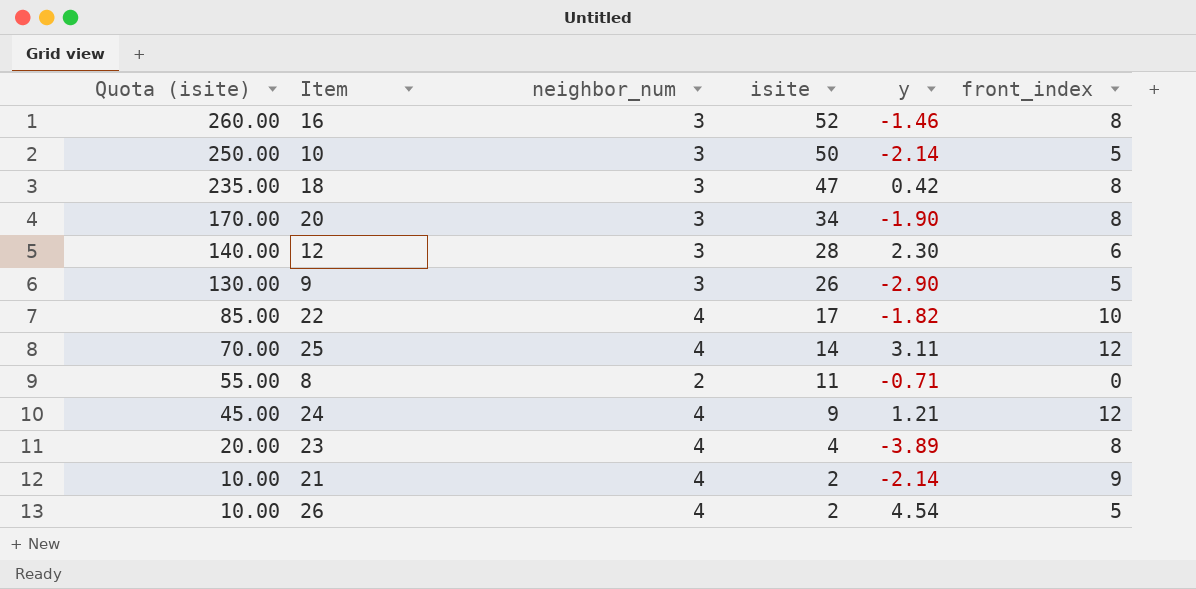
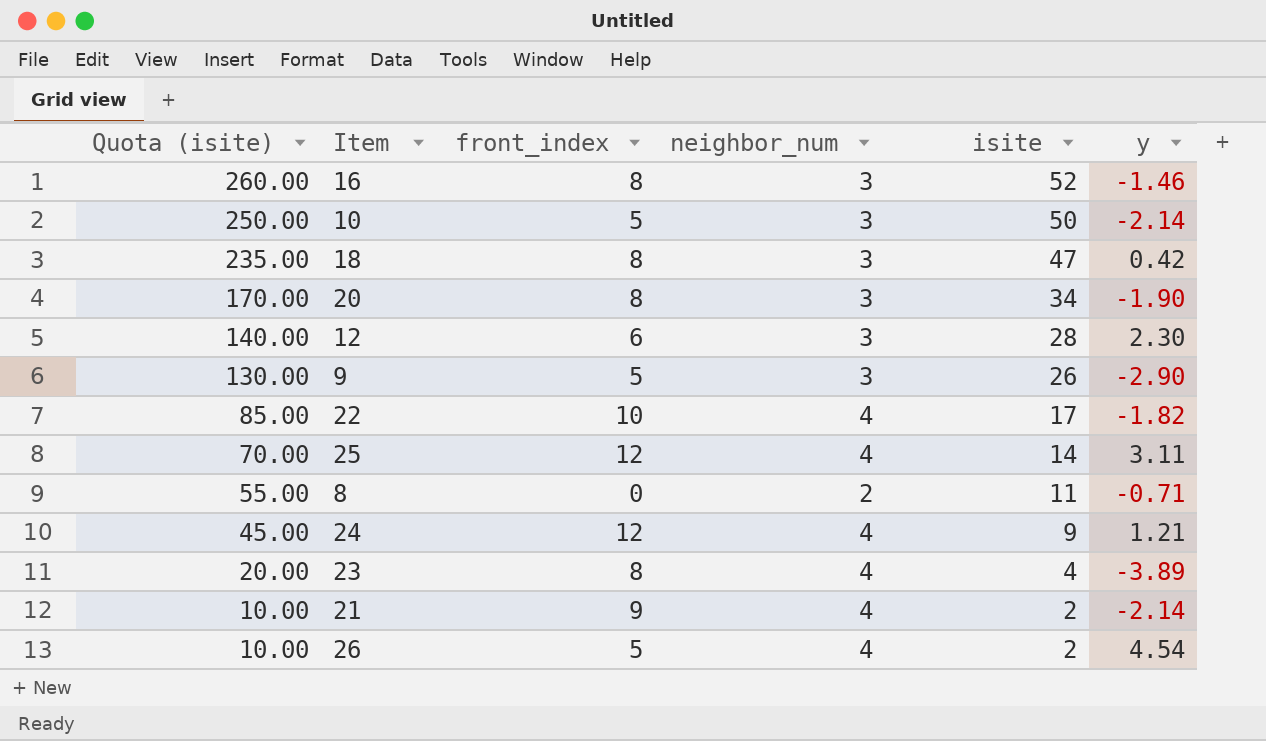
column front_index | position: 6 -> 3

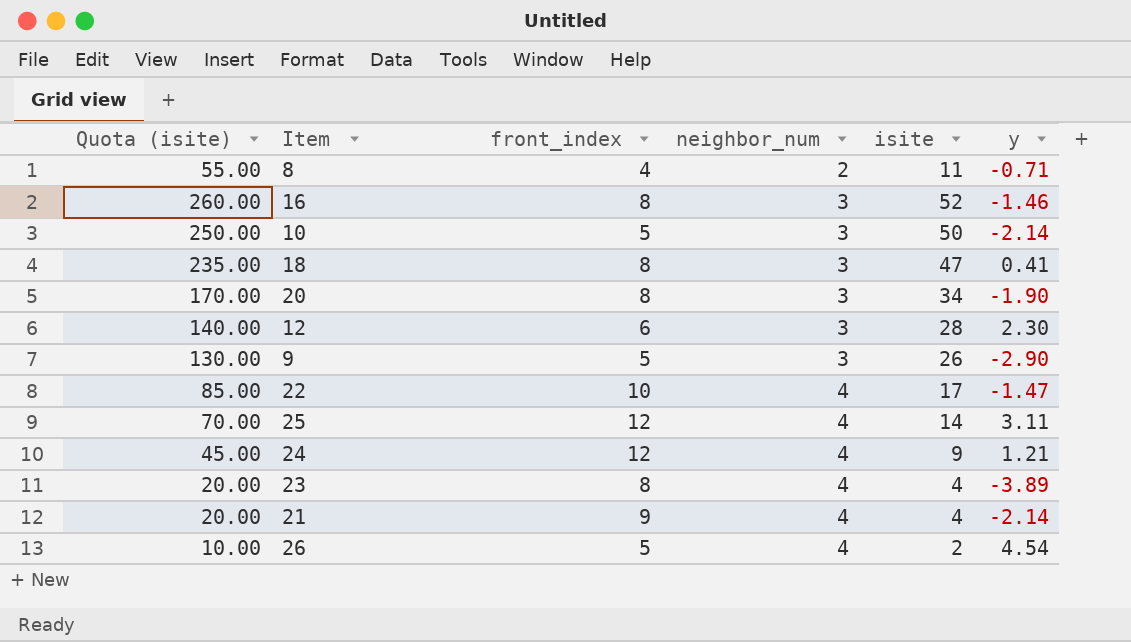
row order: Quota (isite) descending -> neighbor_num ascending
8 | front_index: 0 -> 4
18 | y: 0.42 -> 0.41
22 | y: -1.82 -> -1.47
21 | Quota (isite): 10.00 -> 20.00
21 | isite: 2 -> 4

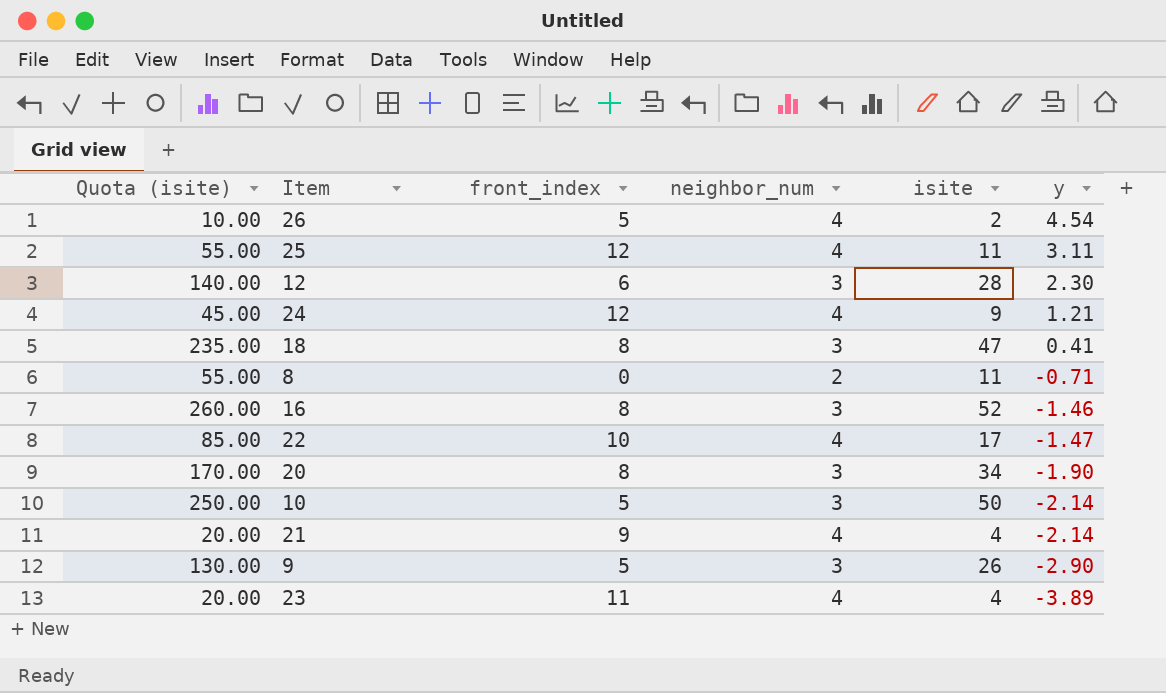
row order: neighbor_num ascending -> y descending
25 | Quota (isite): 70.00 -> 55.00
25 | isite: 14 -> 11
8 | front_index: 4 -> 0
23 | front_index: 8 -> 11

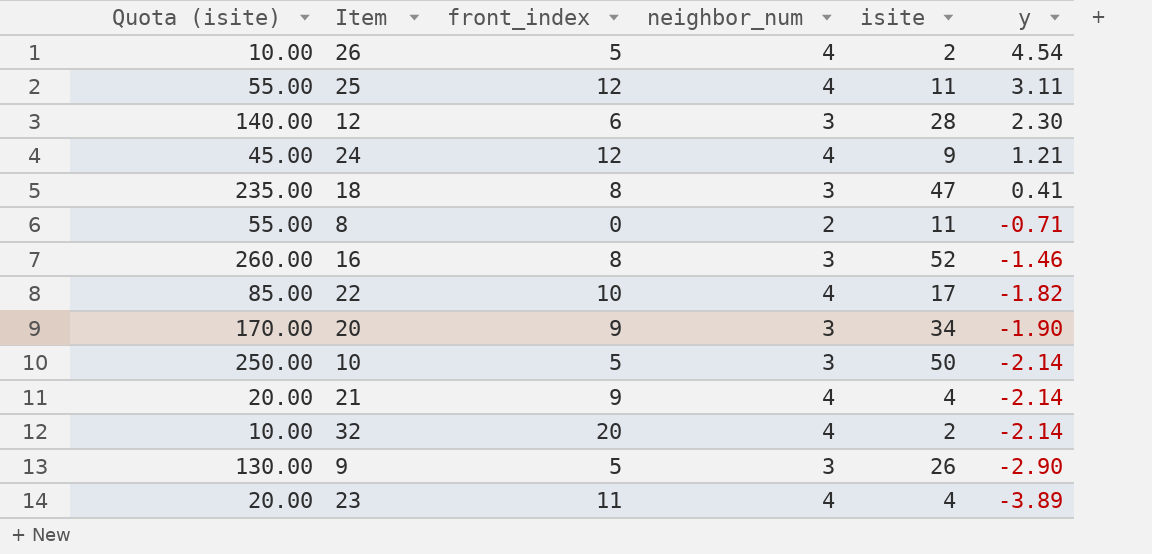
22 | y: -1.47 -> -1.82
20 | front_index: 8 -> 9
row 32: none -> 10.00 | 20 | 4 | 2 | -2.14

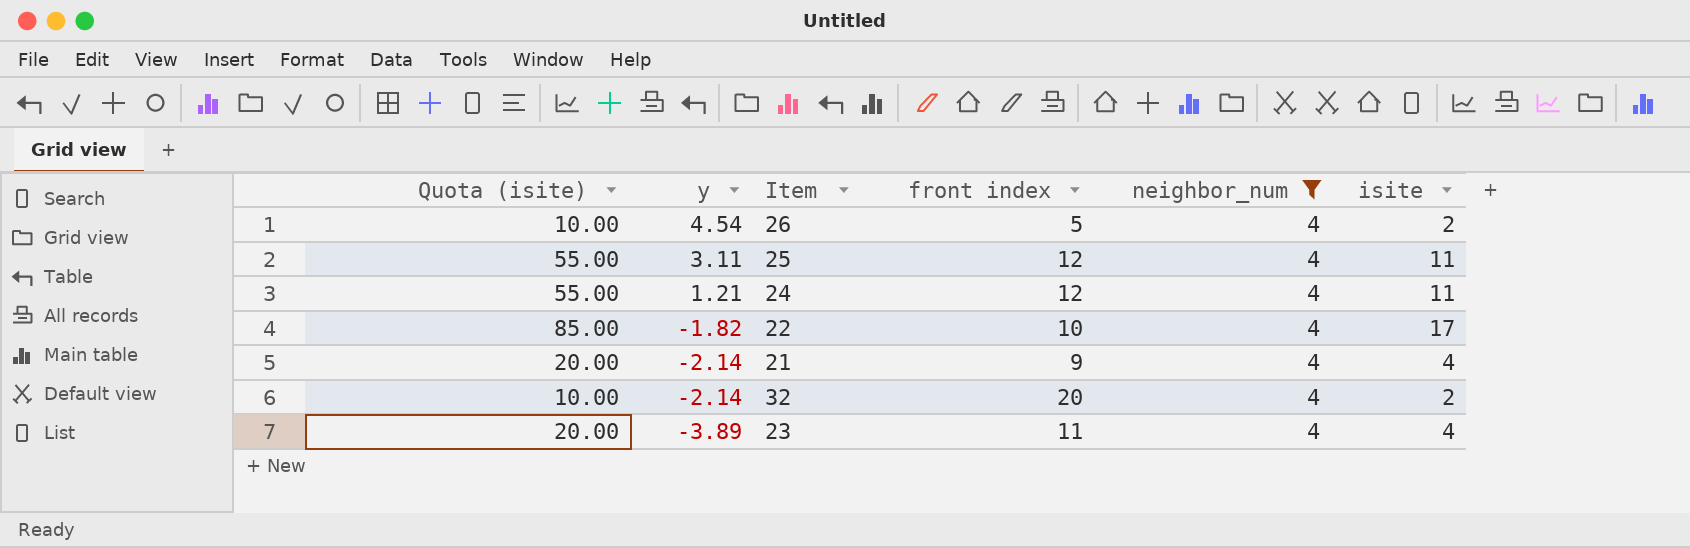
filter: none -> neighbor_num = 4
column y | position: 6 -> 2
column name: front_index -> front index
24 | Quota (isite): 45.00 -> 55.00
24 | isite: 9 -> 11

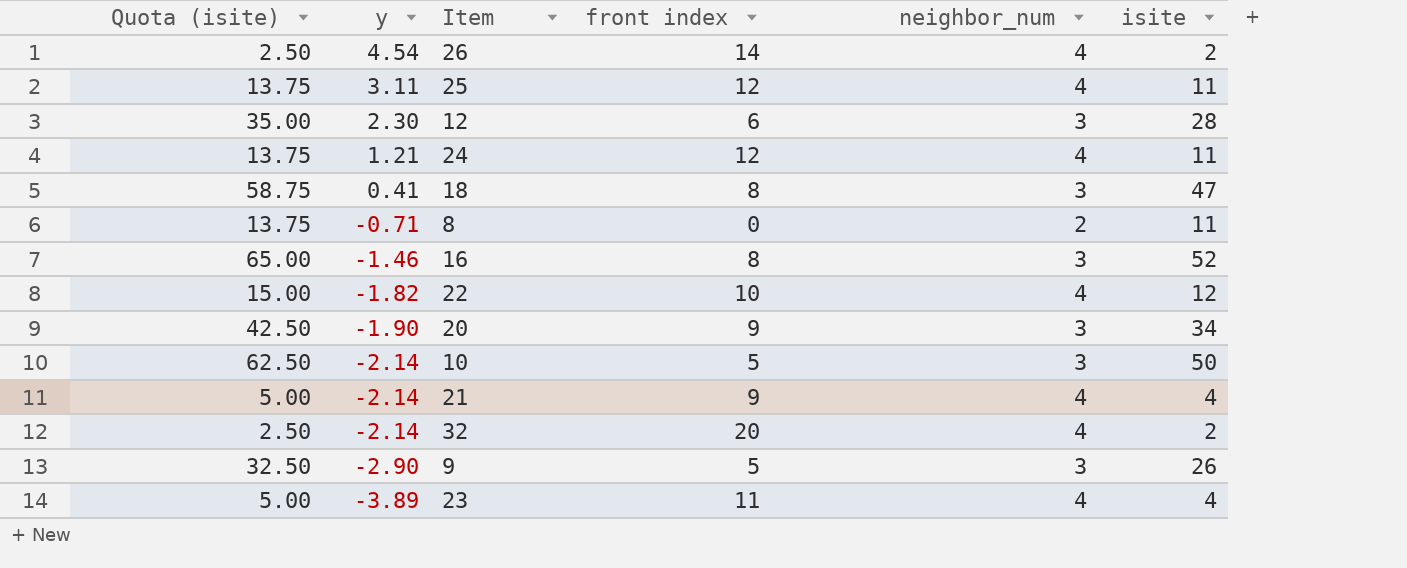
filter: neighbor_num = 4 -> none
column Quota (isite) | formula: [isite] * 5 -> [isite] * 1.25
26 | front index: 5 -> 14
22 | isite: 17 -> 12

